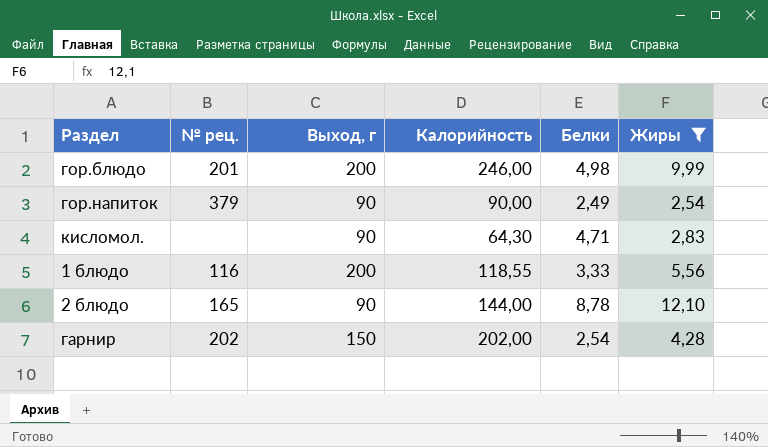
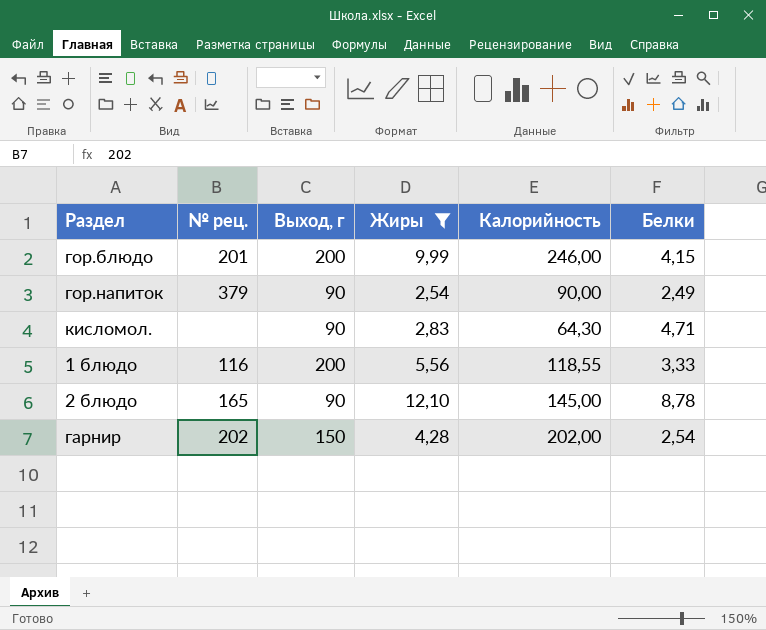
column Жиры | position: 6 -> 4
гор.блюдо | Белки: 4,98 -> 4,15
2 блюдо | Калорийность: 144,00 -> 145,00

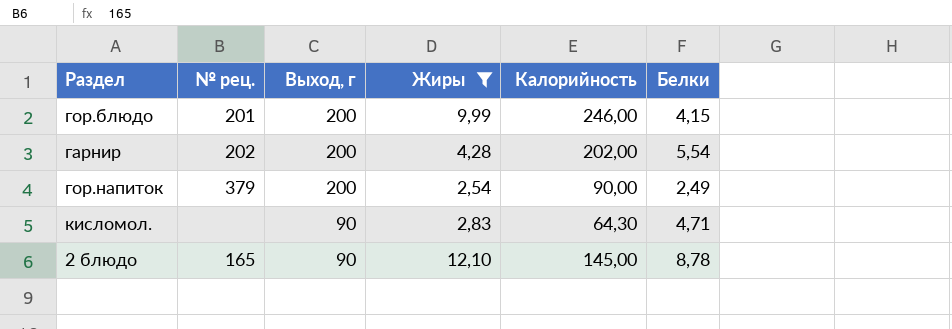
row order: none -> Выход, г descending
row 1 блюдо: 116 | 200 | 5,56 | 118,55 | 3,33 -> none
гарнир | Выход, г: 150 -> 200
гарнир | Белки: 2,54 -> 5,54
гор.напиток | Выход, г: 90 -> 200

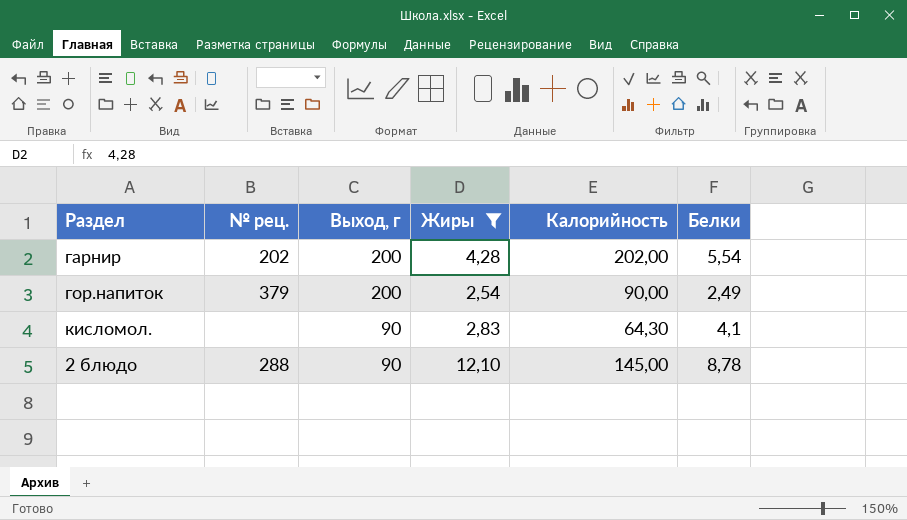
row гор.блюдо: 201 | 200 | 9,99 | 246,00 | 4,15 -> none
кисломол. | Белки: 4,71 -> 4,1
2 блюдо | № рец.: 165 -> 288

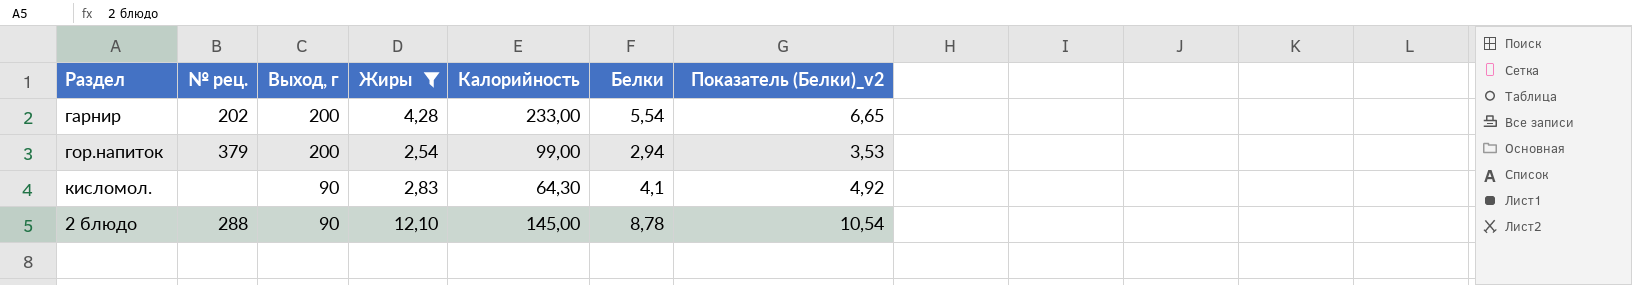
column Показатель (Белки)_v2 | formula: none -> [Белки] * 1,2
гарнир | Калорийность: 202,00 -> 233,00
гор.напиток | Калорийность: 90,00 -> 99,00
гор.напиток | Белки: 2,49 -> 2,94

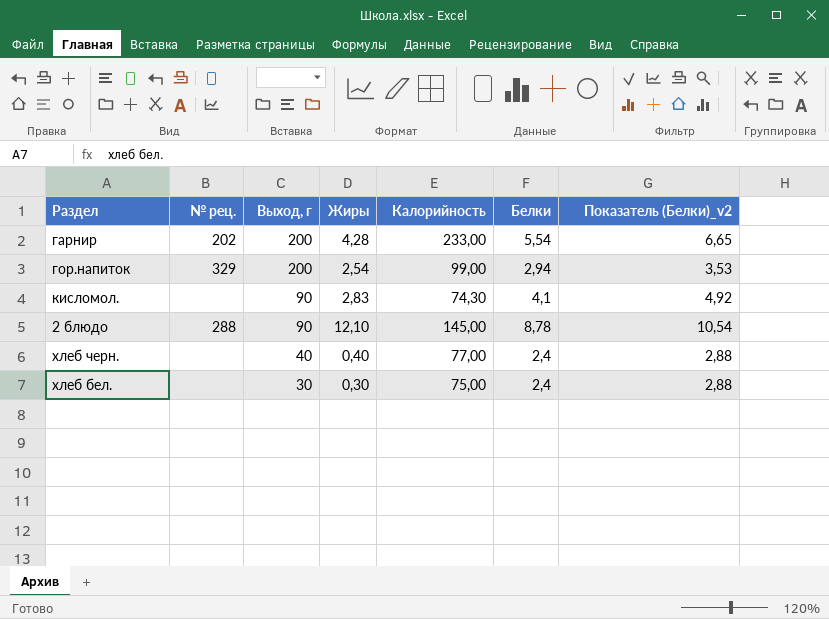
filter: Жиры >= 2,54 -> none
гор.напиток | № рец.: 379 -> 329
кисломол. | Калорийность: 64,30 -> 74,30

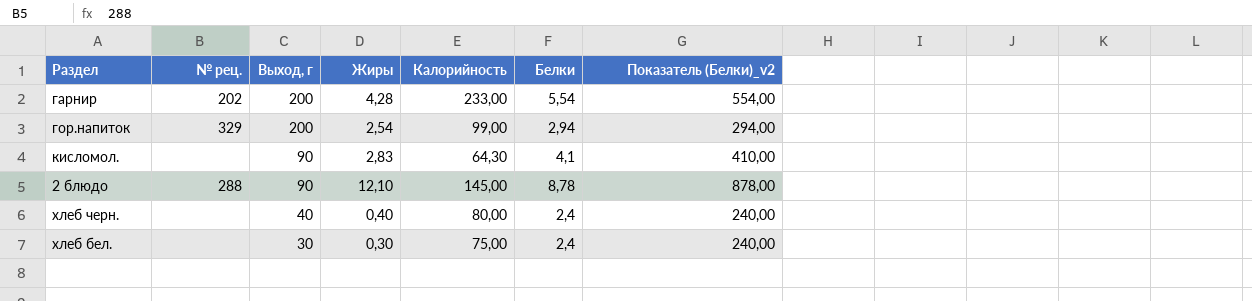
column Показатель (Белки)_v2 | formula: [Белки] * 1,2 -> [Белки] * 100
кисломол. | Калорийность: 74,30 -> 64,30
хлеб черн. | Калорийность: 77,00 -> 80,00

